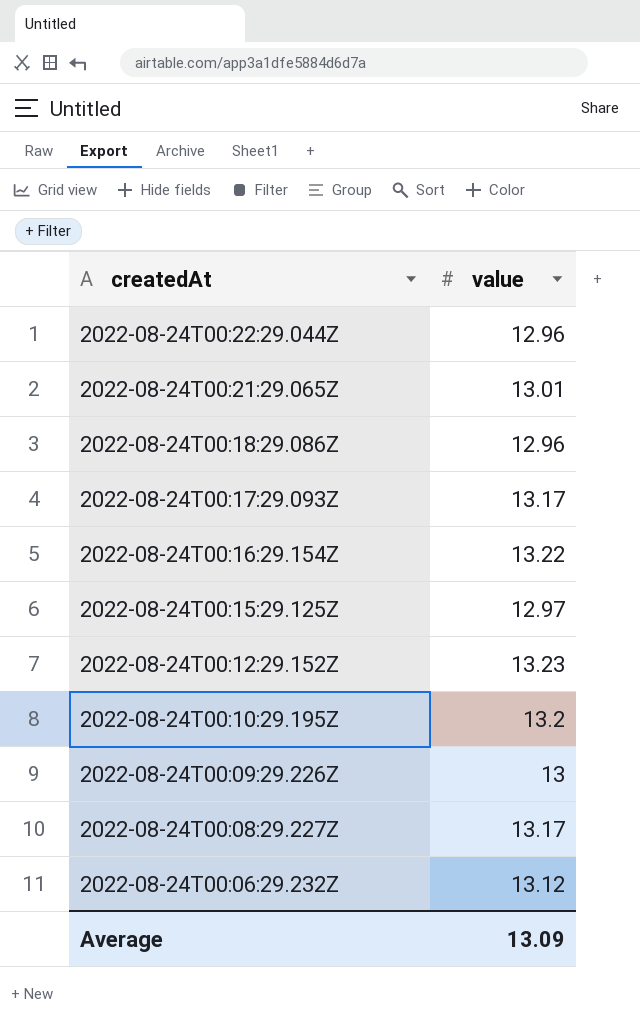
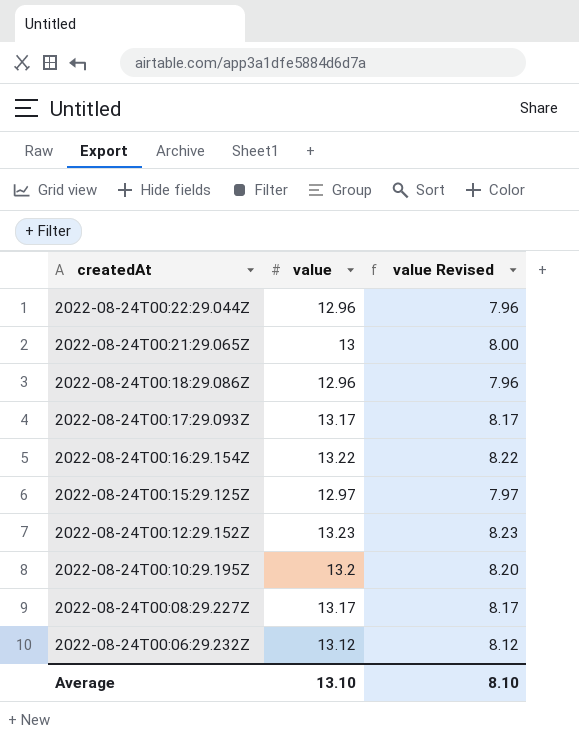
column value Revised | formula: none -> [value] - 5
row 2022-08-24T00:09:29.226Z: 13 -> none
2022-08-24T00:21:29.065Z | value: 13.01 -> 13
Average | value: 13.09 -> 13.10

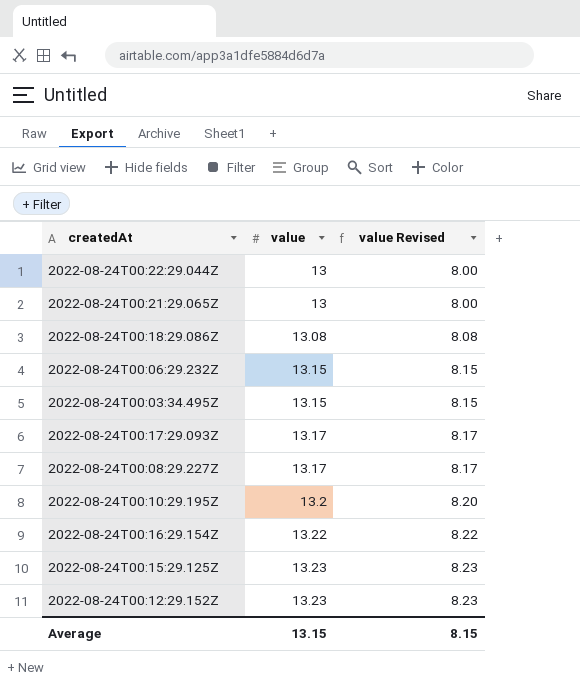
row order: createdAt descending -> value ascending
2022-08-24T00:22:29.044Z | value: 12.96 -> 13
2022-08-24T00:22:29.044Z | value Revised: 7.96 -> 8.00
2022-08-24T00:18:29.086Z | value: 12.96 -> 13.08
2022-08-24T00:18:29.086Z | value Revised: 7.96 -> 8.08
2022-08-24T00:06:29.232Z | value: 13.12 -> 13.15
2022-08-24T00:06:29.232Z | value Revised: 8.12 -> 8.15
row 2022-08-24T00:03:34.495Z: none -> 13.15 | 8.15
2022-08-24T00:15:29.125Z | value: 12.97 -> 13.23
2022-08-24T00:15:29.125Z | value Revised: 7.97 -> 8.23
Average | value: 13.10 -> 13.15
Average | value Revised: 8.10 -> 8.15

